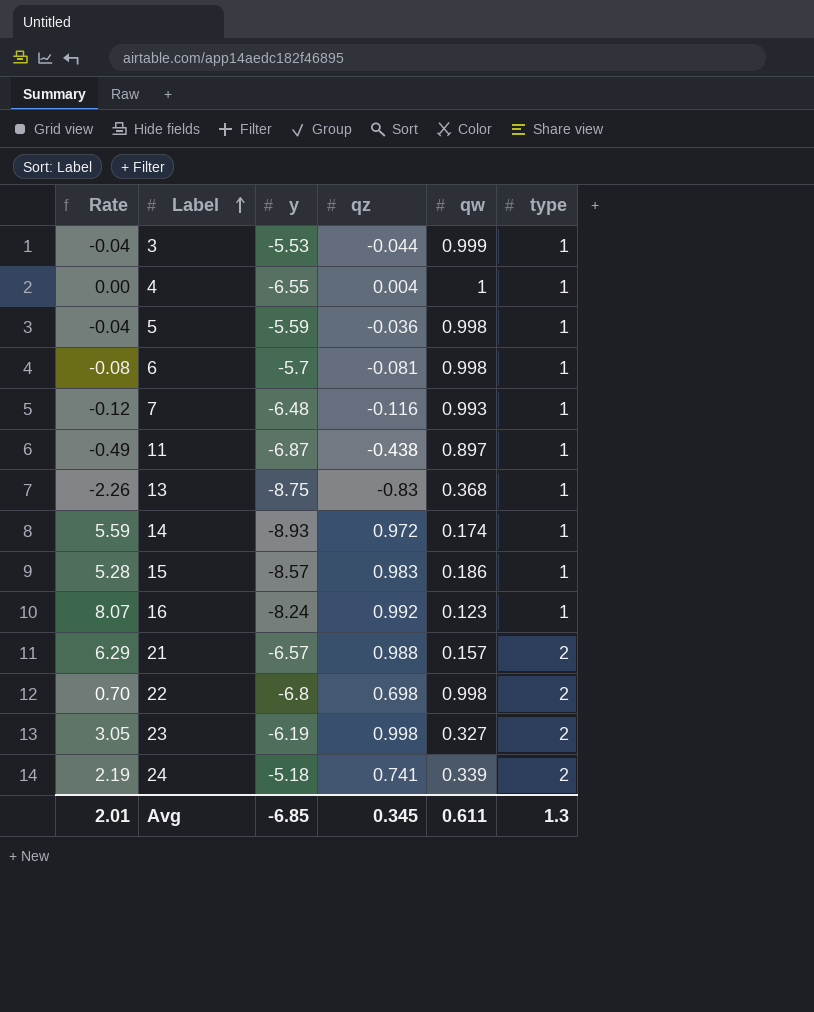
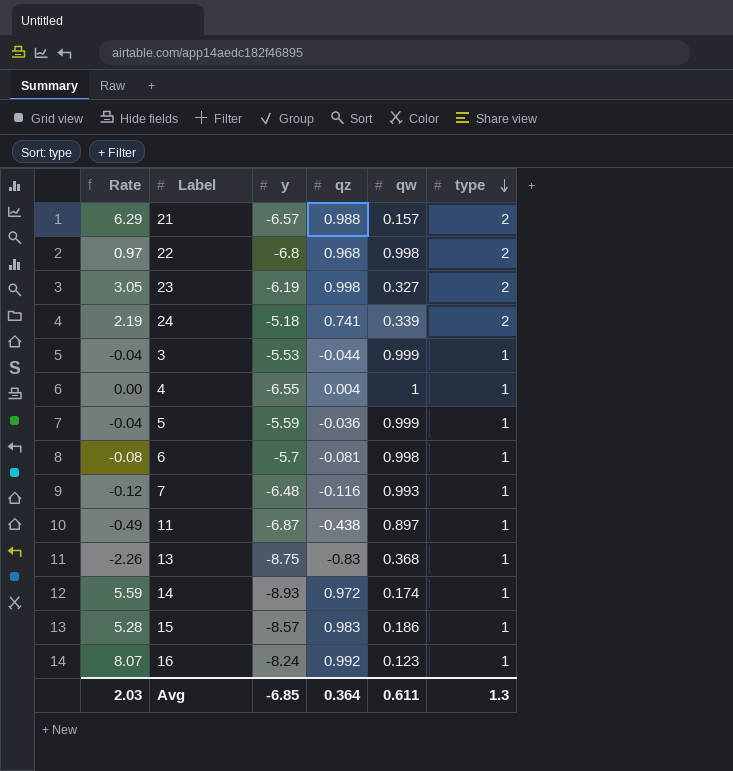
row order: Label ascending -> type descending
22 | Rate: 0.70 -> 0.97
22 | qz: 0.698 -> 0.968
5 | qw: 0.998 -> 0.999
Avg | Rate: 2.01 -> 2.03
Avg | qz: 0.345 -> 0.364

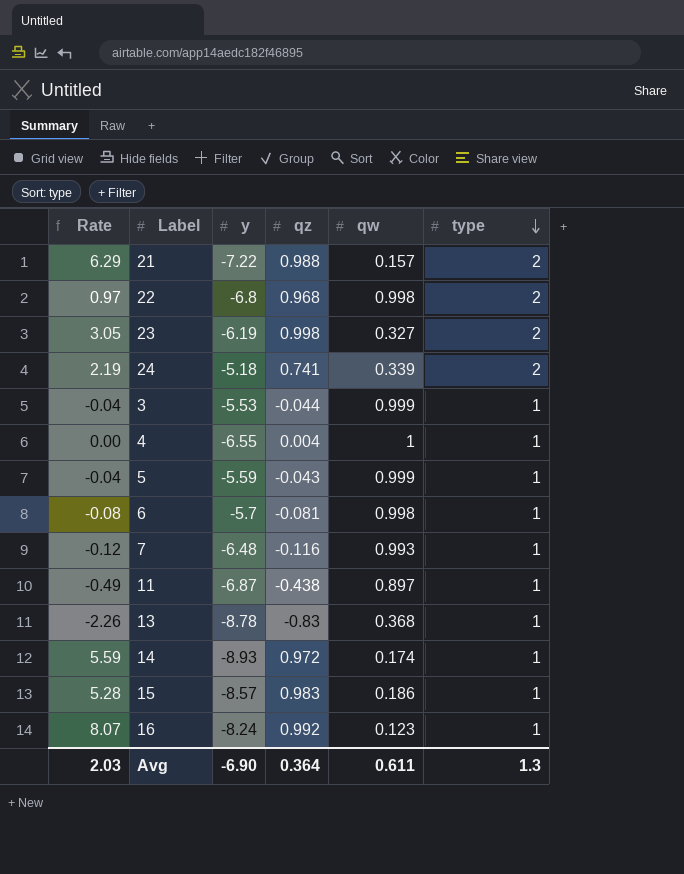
21 | y: -6.57 -> -7.22
5 | qz: -0.036 -> -0.043
13 | y: -8.75 -> -8.78
Avg | y: -6.85 -> -6.90

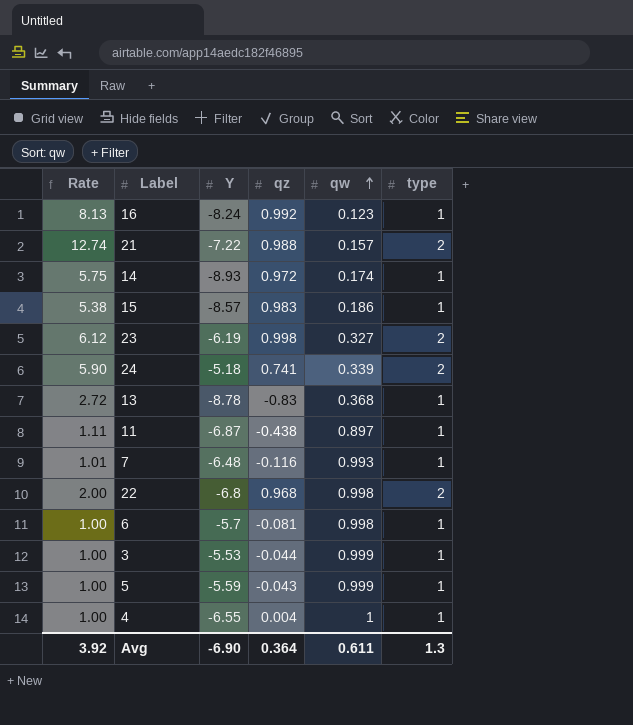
row order: type descending -> qw ascending
column Rate | formula: [qz] / [qw] -> [type] / [qw]
column name: y -> Y
Avg | Rate: 2.03 -> 3.92

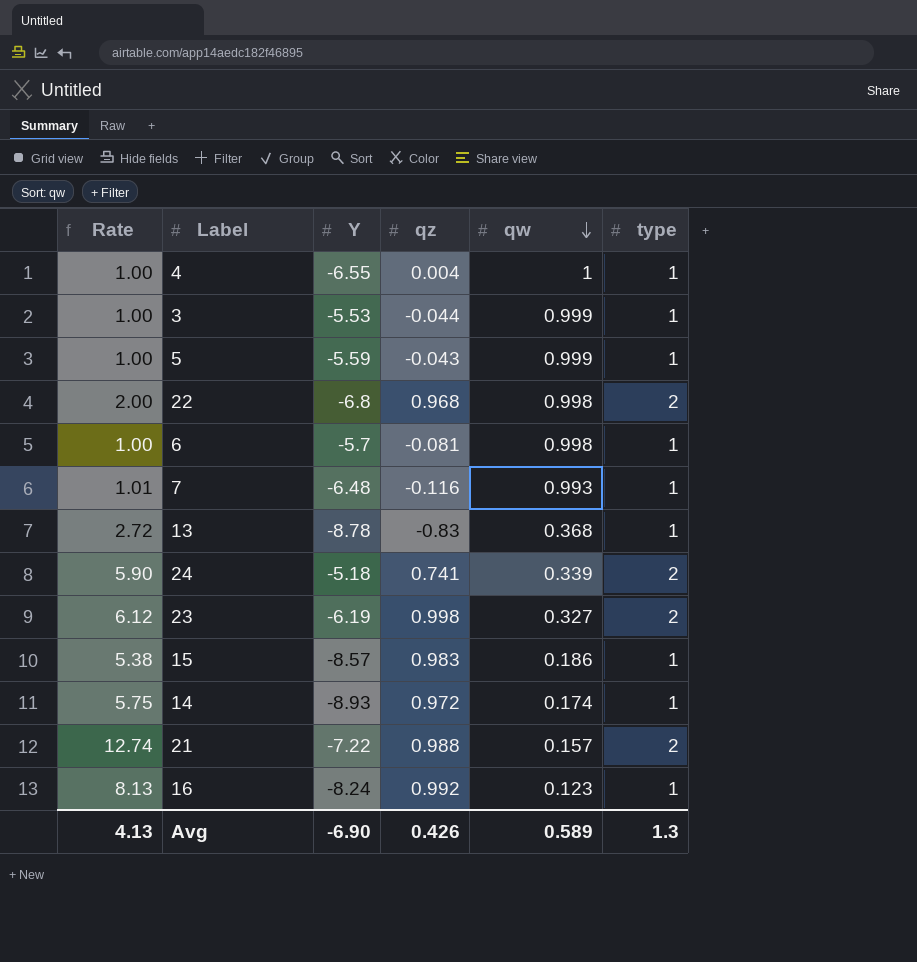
row order: qw ascending -> qw descending
row 11: 1.11 | -6.87 | -0.438 | 0.897 | 1 -> none
Avg | Rate: 3.92 -> 4.13
Avg | qz: 0.364 -> 0.426
Avg | qw: 0.611 -> 0.589

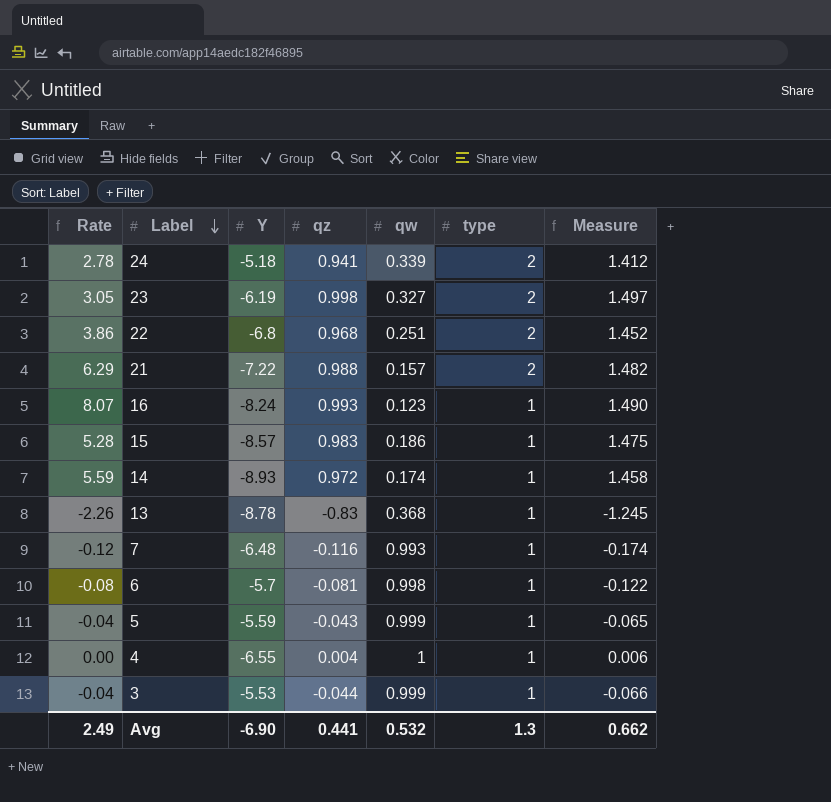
row order: qw descending -> Label descending
column Rate | formula: [type] / [qw] -> [qz] / [qw]
column Measure | formula: none -> [qz] * 1.5
24 | qz: 0.741 -> 0.941
22 | qw: 0.998 -> 0.251
16 | qz: 0.992 -> 0.993
Avg | Rate: 4.13 -> 2.49
Avg | qz: 0.426 -> 0.441
Avg | qw: 0.589 -> 0.532

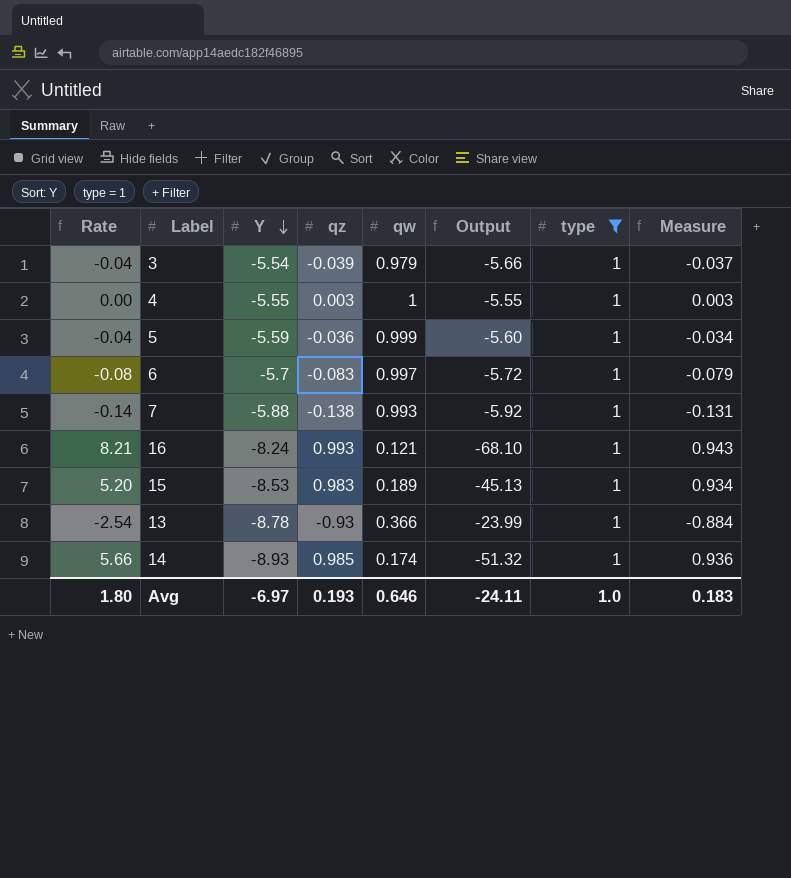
filter: none -> type = 1
row order: Label descending -> Y descending
column Output | formula: none -> [Y] / [qw]
column Measure | formula: [qz] * 1.5 -> [qz] * 0.95
3 | Y: -5.53 -> -5.54
3 | qz: -0.044 -> -0.039
3 | qw: 0.999 -> 0.979
4 | Y: -6.55 -> -5.55
4 | qz: 0.004 -> 0.003
5 | qz: -0.043 -> -0.036
6 | qz: -0.081 -> -0.083
6 | qw: 0.998 -> 0.997
7 | Rate: -0.12 -> -0.14
7 | Y: -6.48 -> -5.88
7 | qz: -0.116 -> -0.138
16 | Rate: 8.07 -> 8.21
16 | qw: 0.123 -> 0.121
15 | Rate: 5.28 -> 5.20
15 | Y: -8.57 -> -8.53
15 | qw: 0.186 -> 0.189
13 | Rate: -2.26 -> -2.54
13 | qz: -0.83 -> -0.93
13 | qw: 0.368 -> 0.366
14 | Rate: 5.59 -> 5.66
14 | qz: 0.972 -> 0.985
Avg | Rate: 2.49 -> 1.80
Avg | Y: -6.90 -> -6.97
Avg | qz: 0.441 -> 0.193
Avg | qw: 0.532 -> 0.646
Avg | type: 1.3 -> 1.0
Avg | Measure: 0.662 -> 0.183

